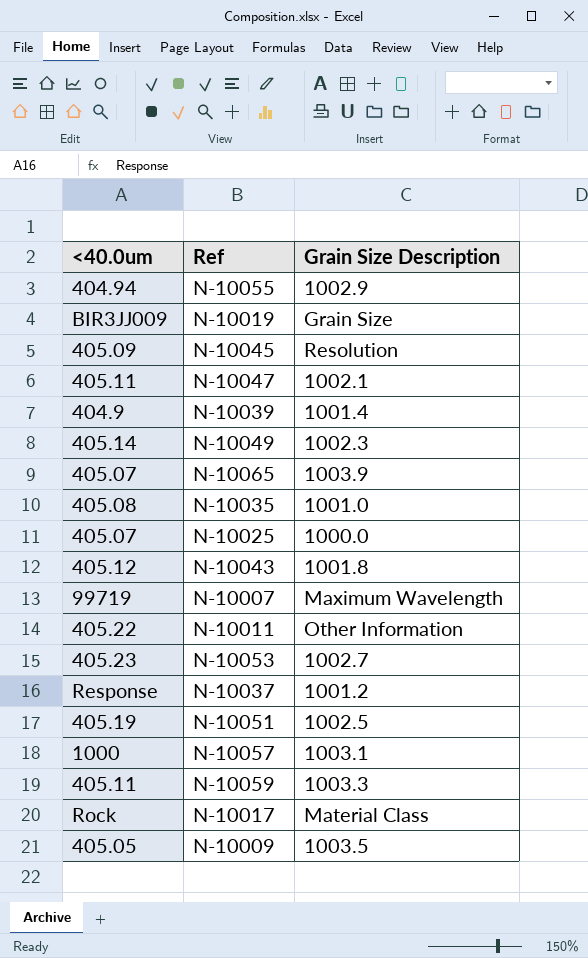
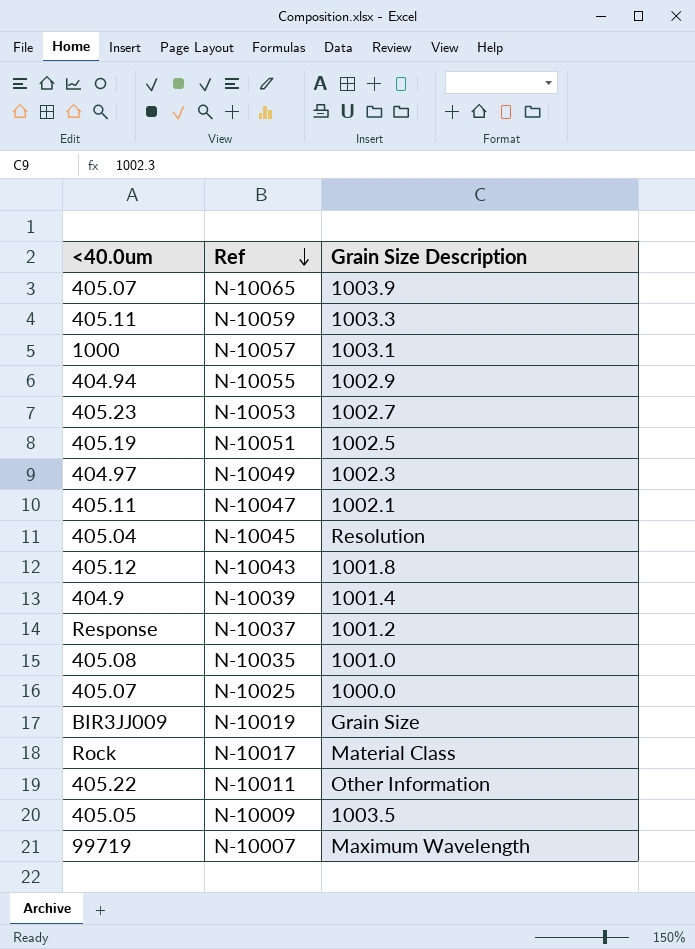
row order: none -> Ref descending
N-10049 | <40.0um: 405.14 -> 404.97
N-10045 | <40.0um: 405.09 -> 405.04

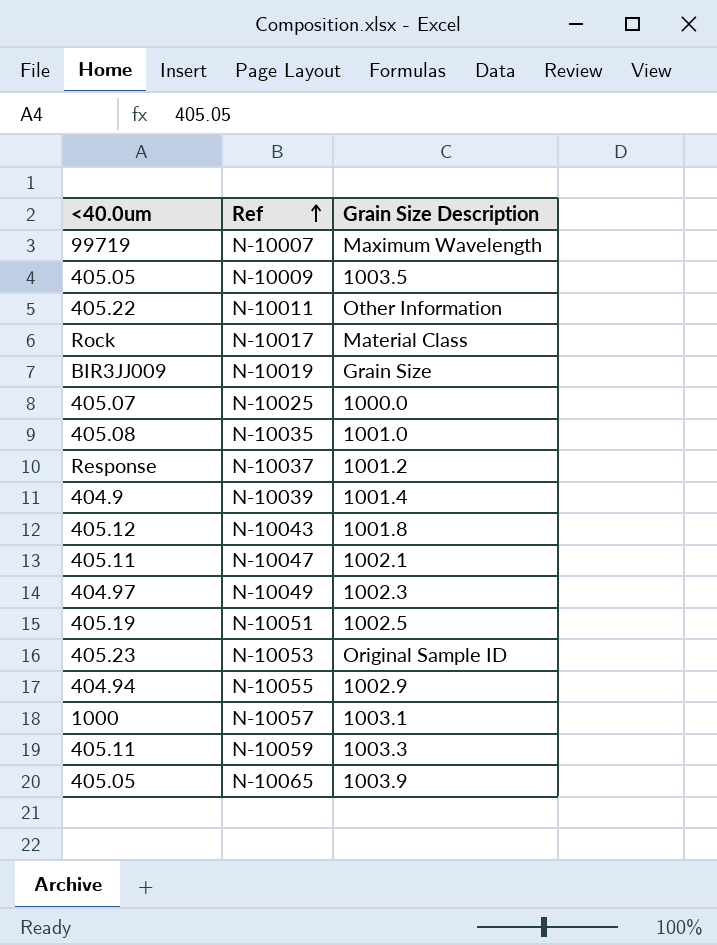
row order: Ref descending -> Ref ascending
row N-10045: 405.04 | Resolution -> none
N-10053 | Grain Size Description: 1002.7 -> Original Sample ID
N-10065 | <40.0um: 405.07 -> 405.05

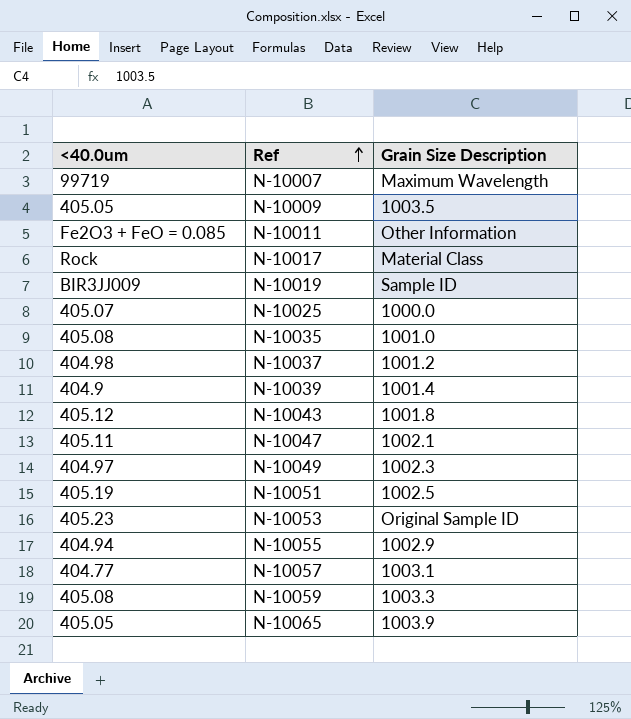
N-10011 | <40.0um: 405.22 -> Fe2O3 + FeO = 0.085
N-10019 | Grain Size Description: Grain Size -> Sample ID
N-10037 | <40.0um: Response -> 404.98
N-10057 | <40.0um: 1000 -> 404.77
N-10059 | <40.0um: 405.11 -> 405.08

